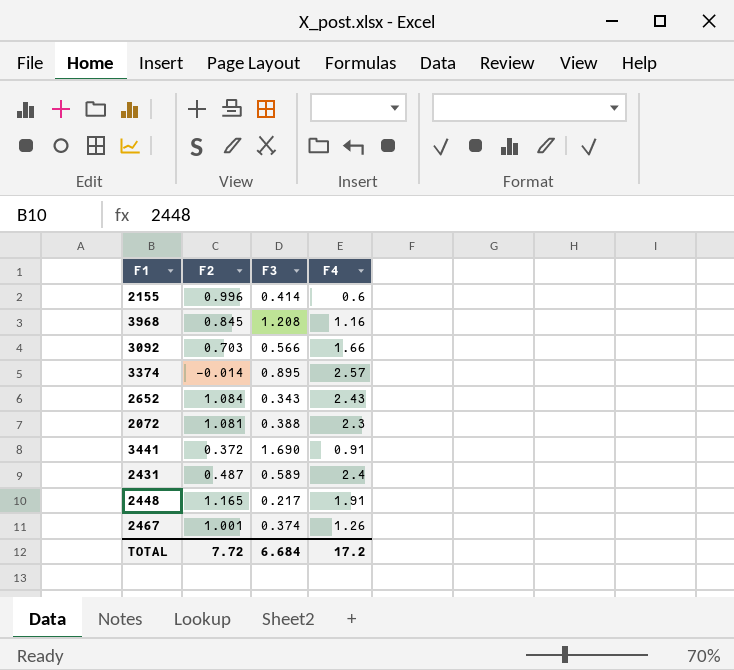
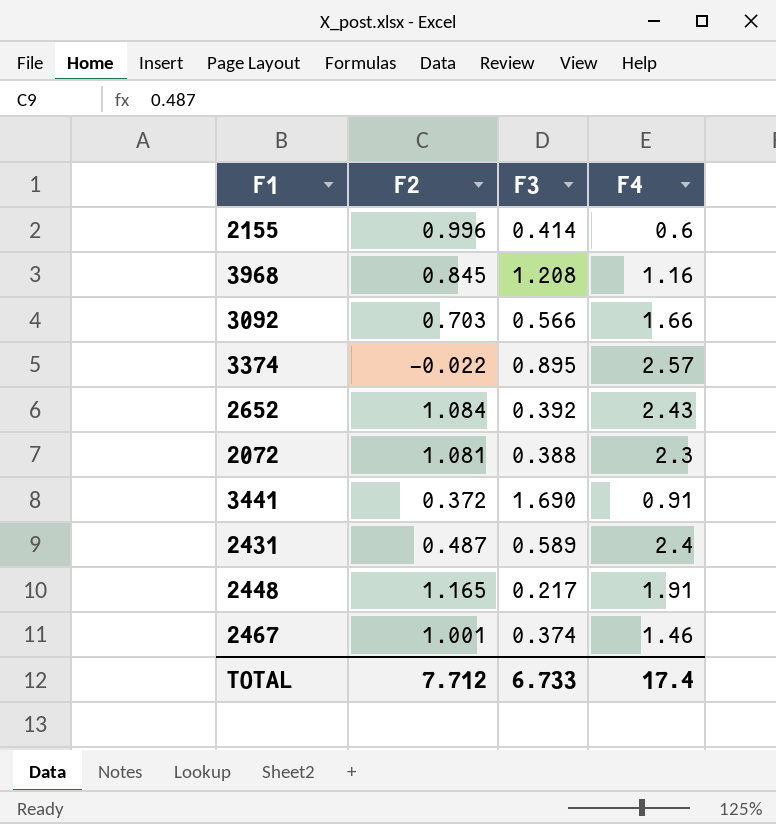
3374 | F2: -0.014 -> -0.022
2652 | F3: 0.343 -> 0.392
2467 | F4: 1.26 -> 1.46
TOTAL | F2: 7.72 -> 7.712
TOTAL | F3: 6.684 -> 6.733
TOTAL | F4: 17.2 -> 17.4

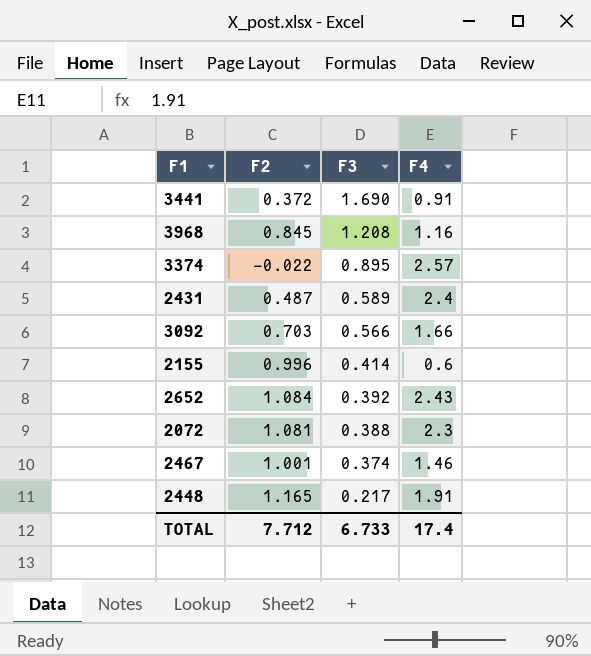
row order: none -> F3 descending

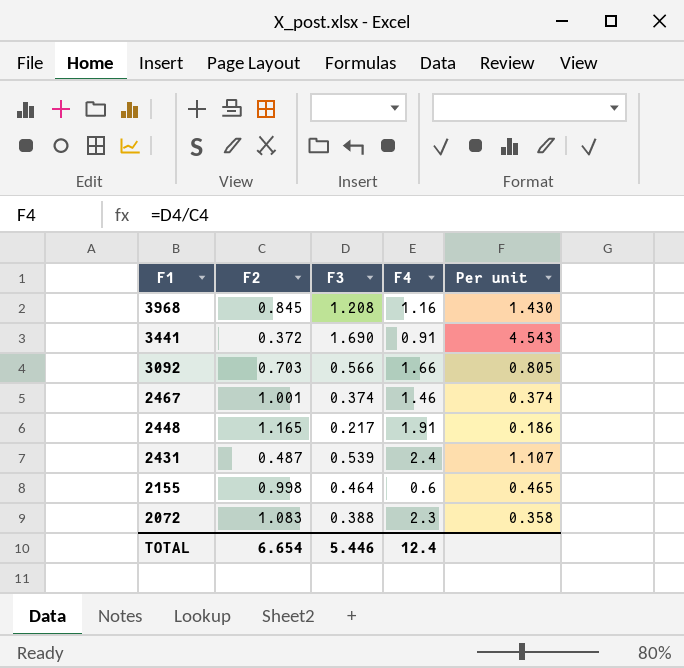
row order: F3 descending -> F1 descending
column Per unit | formula: none -> [F3] / [F2]
row 3374: -0.022 | 0.895 | 2.57 -> none
row 2652: 1.084 | 0.392 | 2.43 -> none
2431 | F3: 0.589 -> 0.539
2155 | F2: 0.996 -> 0.998
2155 | F3: 0.414 -> 0.464
2072 | F2: 1.081 -> 1.083
TOTAL | F2: 7.712 -> 6.654
TOTAL | F3: 6.733 -> 5.446
TOTAL | F4: 17.4 -> 12.4

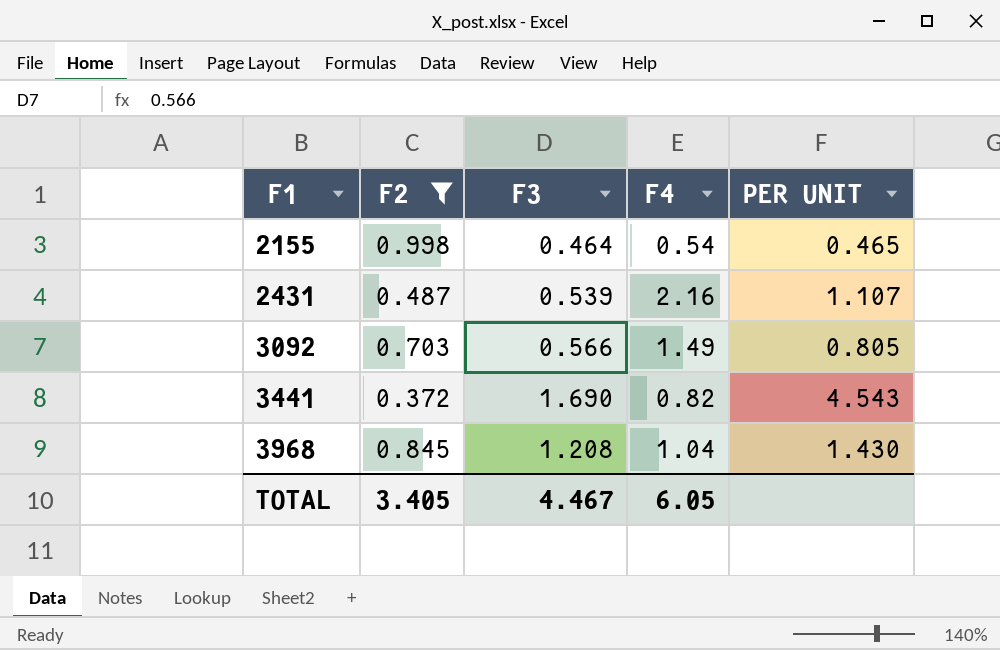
filter: none -> F2 <= 0.998
row order: F1 descending -> F1 ascending
column name: Per unit -> PER UNIT
2155 | F4: 0.6 -> 0.54
2431 | F4: 2.4 -> 2.16
3092 | F4: 1.66 -> 1.49
3441 | F4: 0.91 -> 0.82
3968 | F4: 1.16 -> 1.04
TOTAL | F2: 6.654 -> 3.405
TOTAL | F3: 5.446 -> 4.467
TOTAL | F4: 12.4 -> 6.05

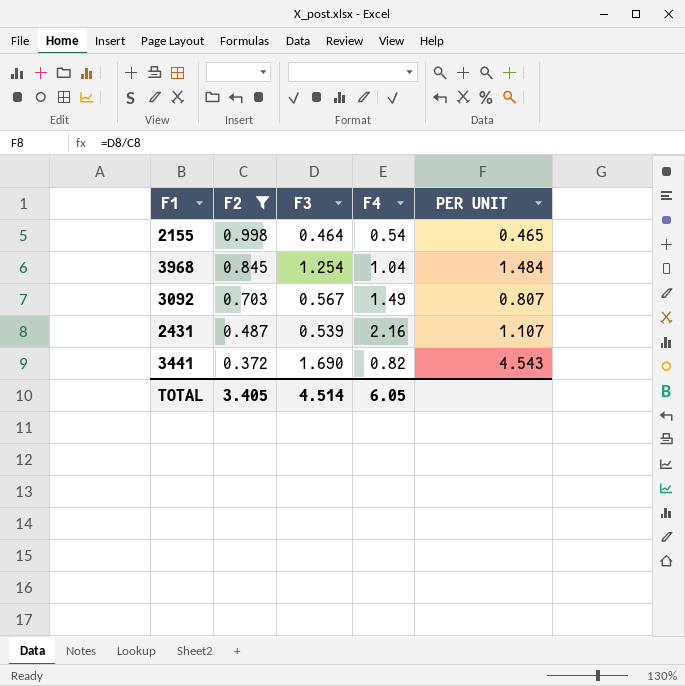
row order: F1 ascending -> F2 descending
3968 | F3: 1.208 -> 1.254
3968 | PER UNIT: 1.430 -> 1.484
3092 | F3: 0.566 -> 0.567
3092 | PER UNIT: 0.805 -> 0.807
TOTAL | F3: 4.467 -> 4.514

